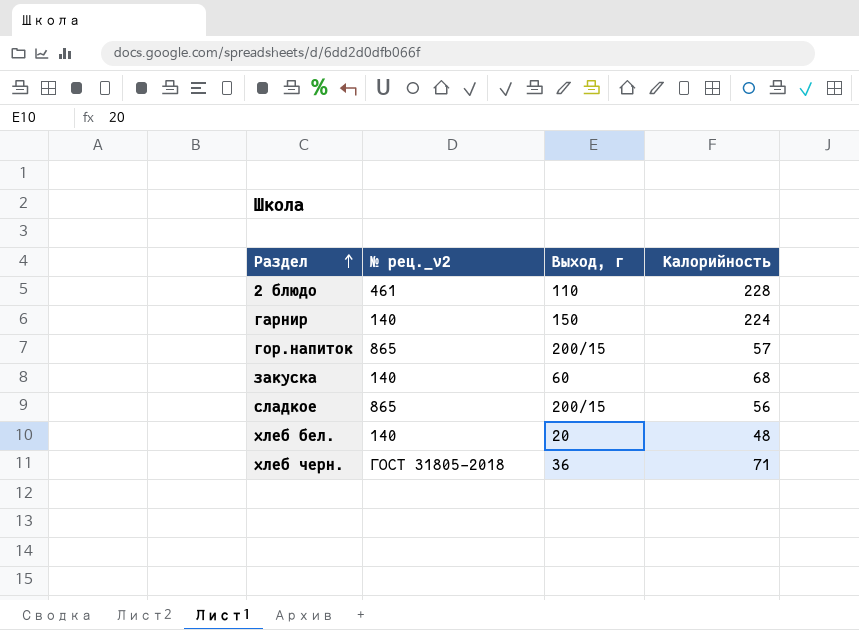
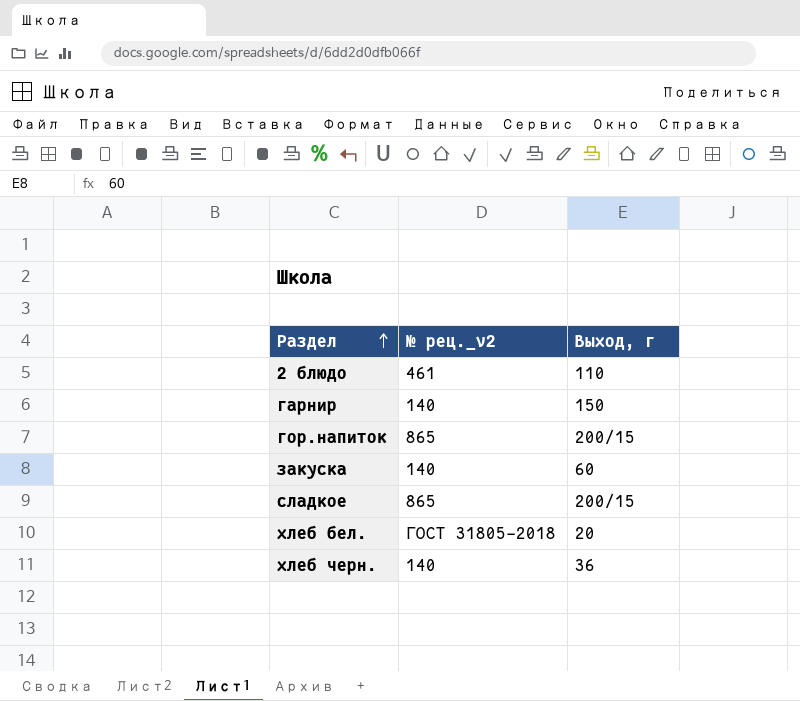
column Калорийность | position: 4 -> none
хлеб бел. | № рец._v2: 140 -> ГОСТ 31805-2018
хлеб черн. | № рец._v2: ГОСТ 31805-2018 -> 140

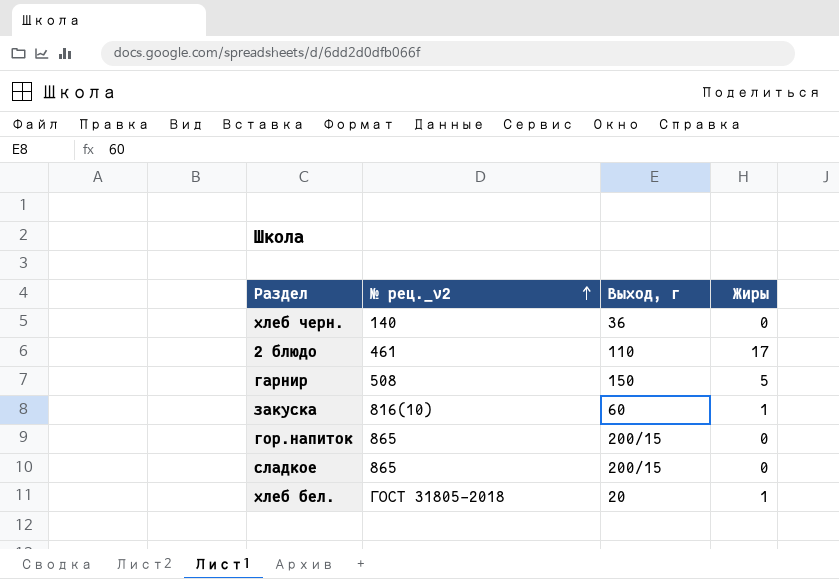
row order: Раздел ascending -> № рец._v2 ascending
column Жиры | position: none -> 4
гарнир | № рец._v2: 140 -> 508
закуска | № рец._v2: 140 -> 816(10)

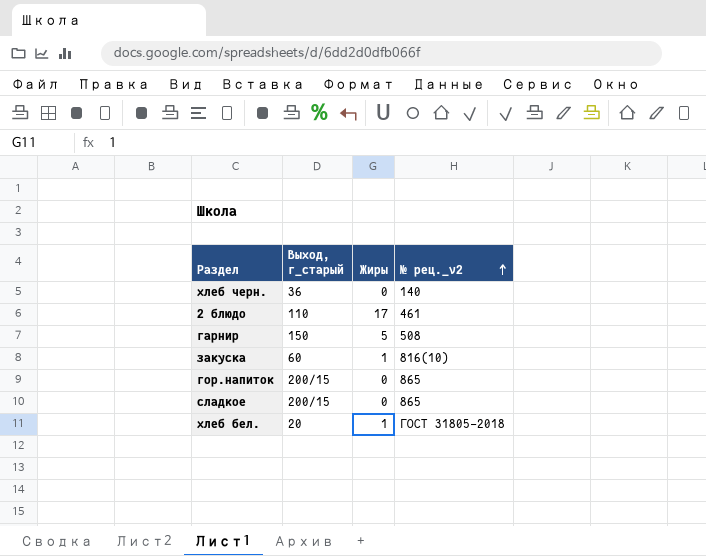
column name: Выход, г -> Выход, г_старый
column № рец._v2 | position: 2 -> 4

